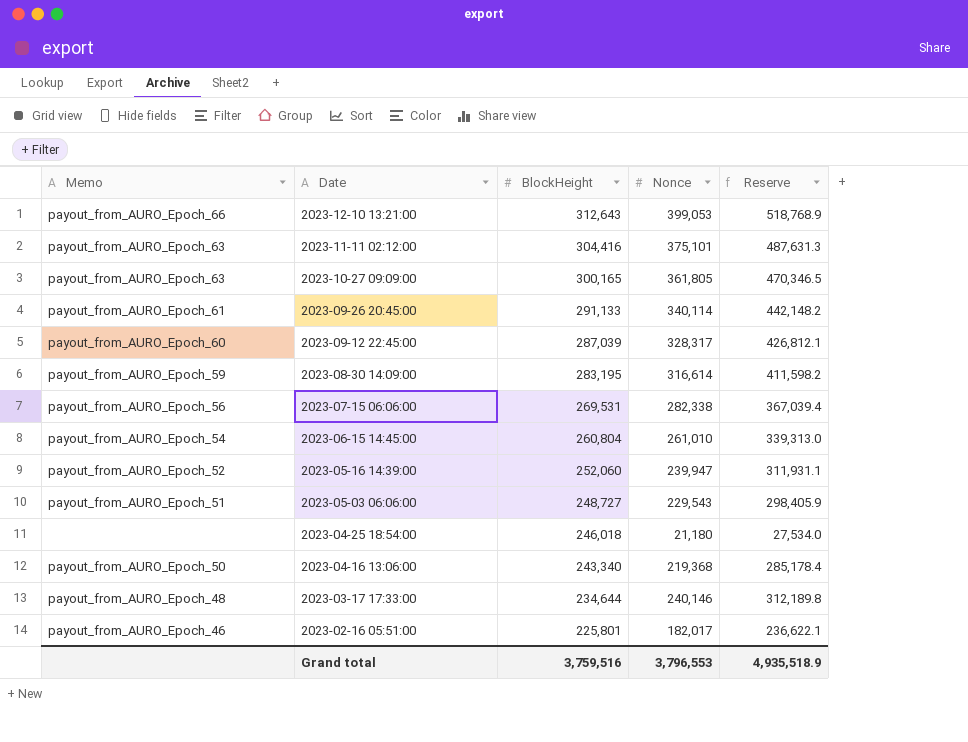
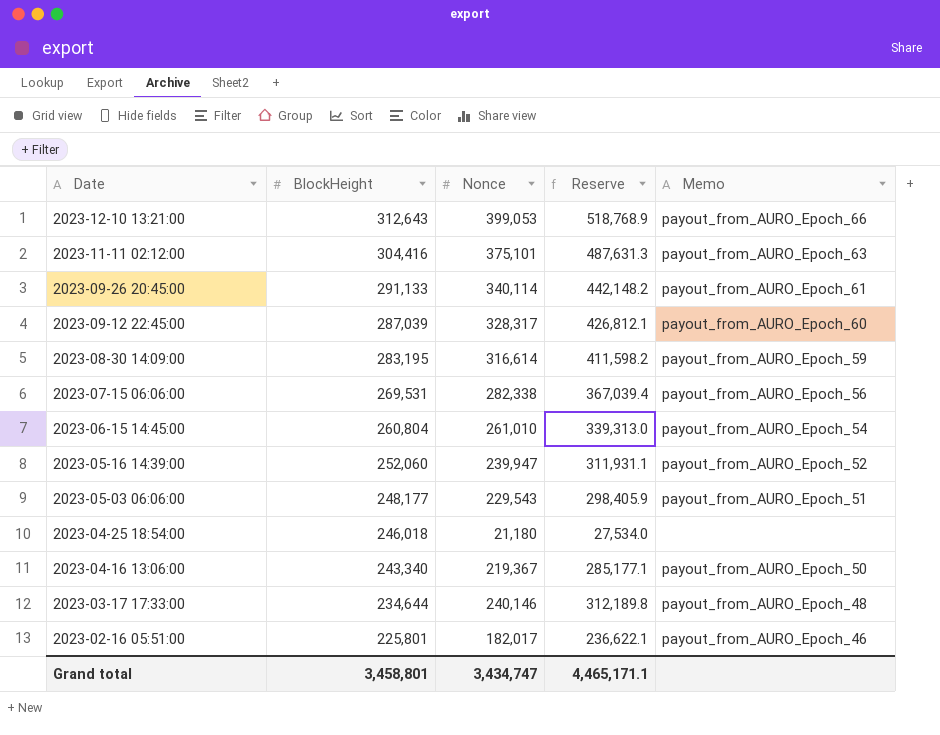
column Memo | position: 1 -> 5
row 2023-10-27 09:09:00: payout_from_AURO_Epoch_63 | 300,165 | 361,805 | 470,346.5 -> none
2023-05-03 06:06:00 | BlockHeight: 248,727 -> 248,177
2023-04-16 13:06:00 | Nonce: 219,368 -> 219,367
2023-04-16 13:06:00 | Reserve: 285,178.4 -> 285,177.1
Grand total | BlockHeight: 3,759,516 -> 3,458,801
Grand total | Nonce: 3,796,553 -> 3,434,747
Grand total | Reserve: 4,935,518.9 -> 4,465,171.1

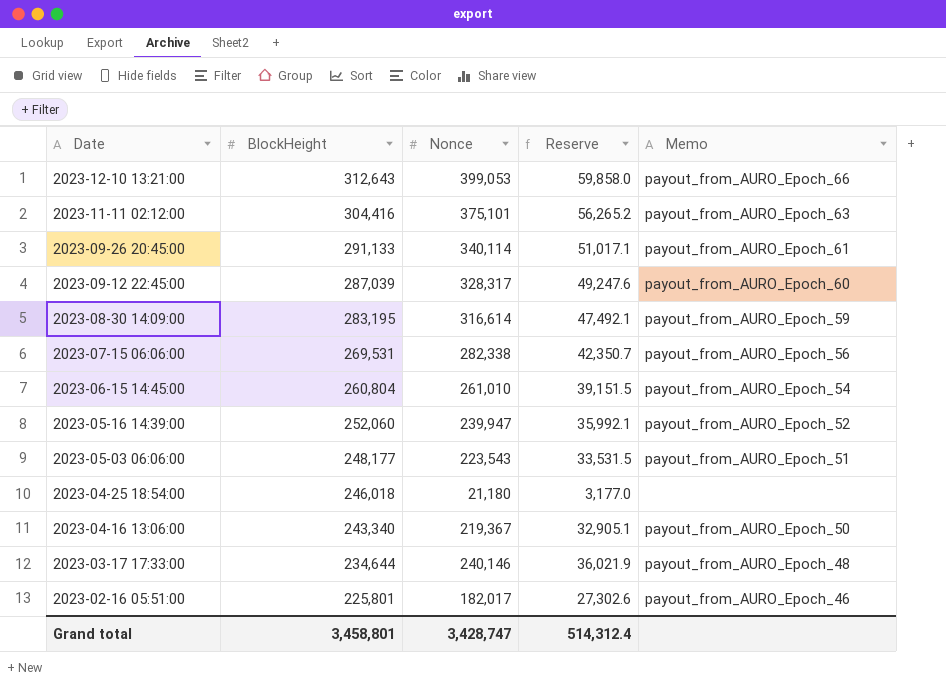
column Reserve | formula: [Nonce] * 1.3 -> [Nonce] * 0.15
2023-05-03 06:06:00 | Nonce: 229,543 -> 223,543
Grand total | Nonce: 3,434,747 -> 3,428,747
Grand total | Reserve: 4,465,171.1 -> 514,312.4

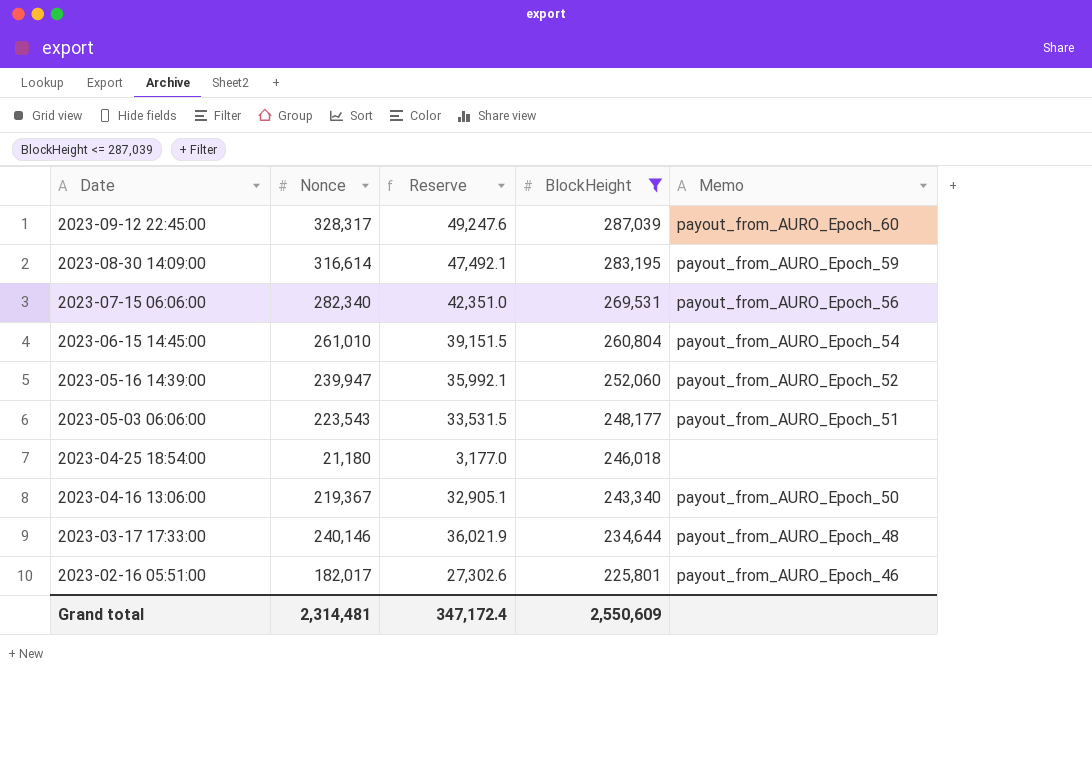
filter: none -> BlockHeight <= 287,039
column BlockHeight | position: 2 -> 4
2023-07-15 06:06:00 | Nonce: 282,338 -> 282,340
2023-07-15 06:06:00 | Reserve: 42,350.7 -> 42,351.0
Grand total | Nonce: 3,428,747 -> 2,314,481
Grand total | Reserve: 514,312.4 -> 347,172.4
Grand total | BlockHeight: 3,458,801 -> 2,550,609

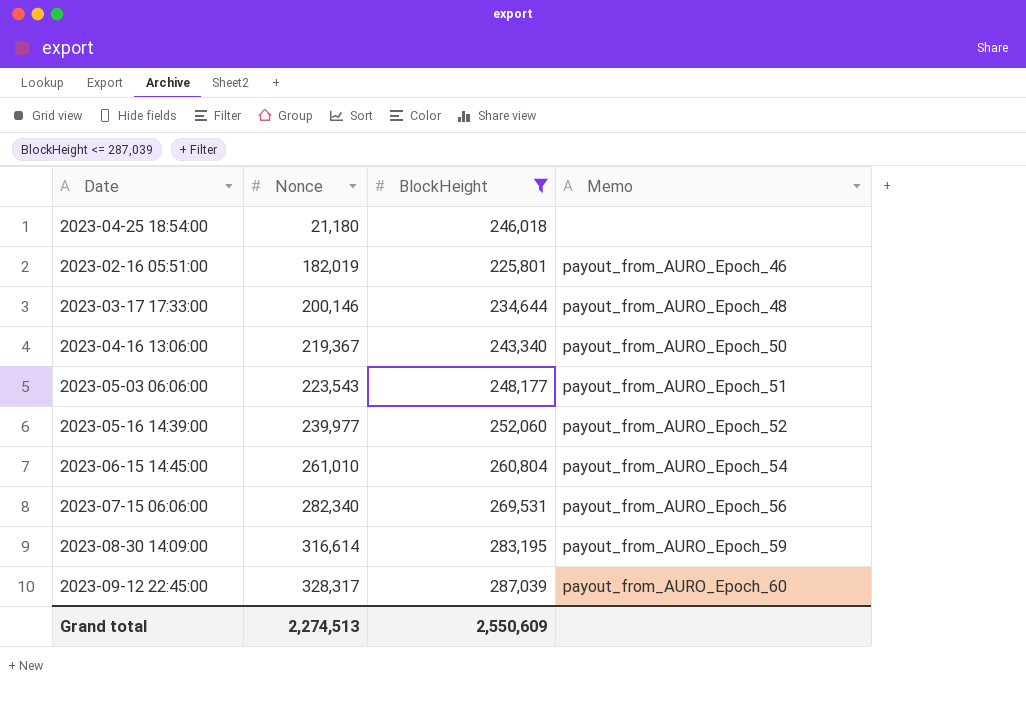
row order: Date descending -> Nonce ascending
column Reserve | formula: [Nonce] * 0.15 -> none
2023-02-16 05:51:00 | Nonce: 182,017 -> 182,019
2023-03-17 17:33:00 | Nonce: 240,146 -> 200,146
2023-05-16 14:39:00 | Nonce: 239,947 -> 239,977
Grand total | Nonce: 2,314,481 -> 2,274,513

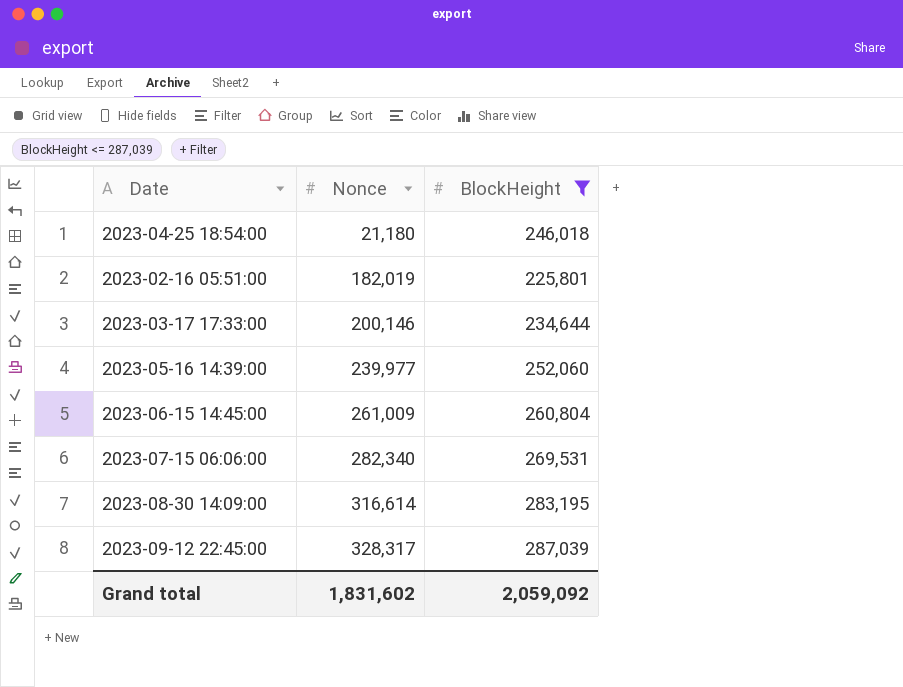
column Memo | position: 4 -> none
row 2023-04-16 13:06:00: 219,367 | 243,340 | payout_from_AURO_Epoch_50 -> none
row 2023-05-03 06:06:00: 223,543 | 248,177 | payout_from_AURO_Epoch_51 -> none
2023-06-15 14:45:00 | Nonce: 261,010 -> 261,009
Grand total | Nonce: 2,274,513 -> 1,831,602
Grand total | BlockHeight: 2,550,609 -> 2,059,092

